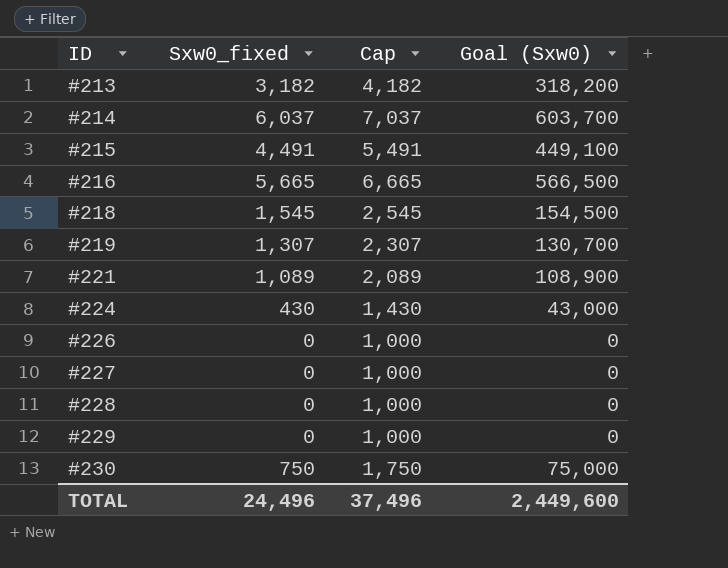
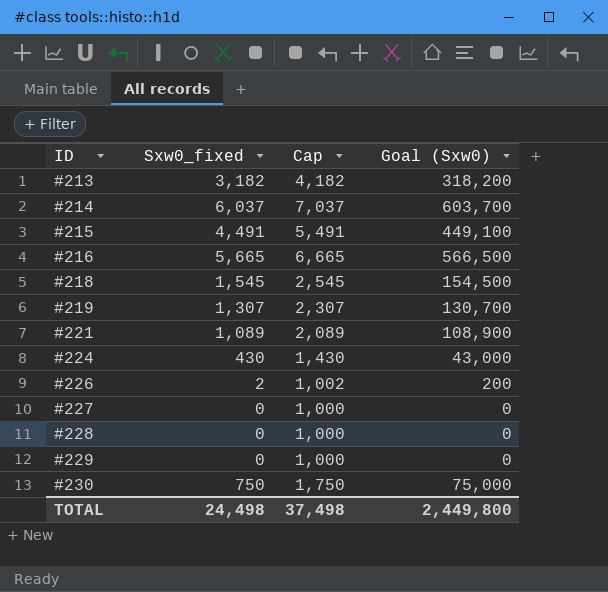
#226 | Sxw0_fixed: 0 -> 2
#226 | Cap: 1,000 -> 1,002
#226 | Goal (Sxw0): 0 -> 200
TOTAL | Sxw0_fixed: 24,496 -> 24,498
TOTAL | Cap: 37,496 -> 37,498
TOTAL | Goal (Sxw0): 2,449,600 -> 2,449,800

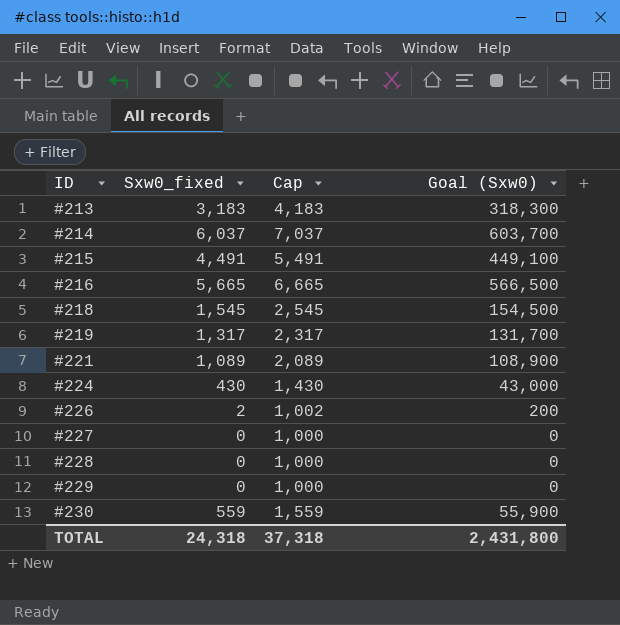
#213 | Sxw0_fixed: 3,182 -> 3,183
#213 | Cap: 4,182 -> 4,183
#213 | Goal (Sxw0): 318,200 -> 318,300
#219 | Sxw0_fixed: 1,307 -> 1,317
#219 | Cap: 2,307 -> 2,317
#219 | Goal (Sxw0): 130,700 -> 131,700
#230 | Sxw0_fixed: 750 -> 559
#230 | Cap: 1,750 -> 1,559
#230 | Goal (Sxw0): 75,000 -> 55,900
TOTAL | Sxw0_fixed: 24,498 -> 24,318
TOTAL | Cap: 37,498 -> 37,318
TOTAL | Goal (Sxw0): 2,449,800 -> 2,431,800

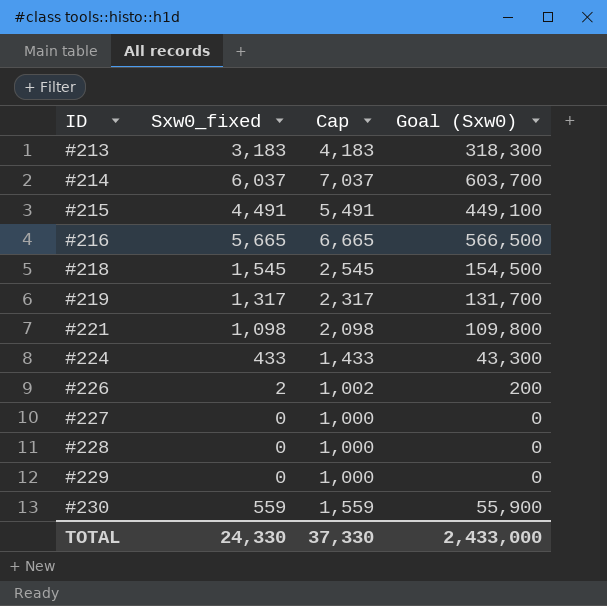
#221 | Sxw0_fixed: 1,089 -> 1,098
#221 | Cap: 2,089 -> 2,098
#221 | Goal (Sxw0): 108,900 -> 109,800
#224 | Sxw0_fixed: 430 -> 433
#224 | Cap: 1,430 -> 1,433
#224 | Goal (Sxw0): 43,000 -> 43,300
TOTAL | Sxw0_fixed: 24,318 -> 24,330
TOTAL | Cap: 37,318 -> 37,330
TOTAL | Goal (Sxw0): 2,431,800 -> 2,433,000

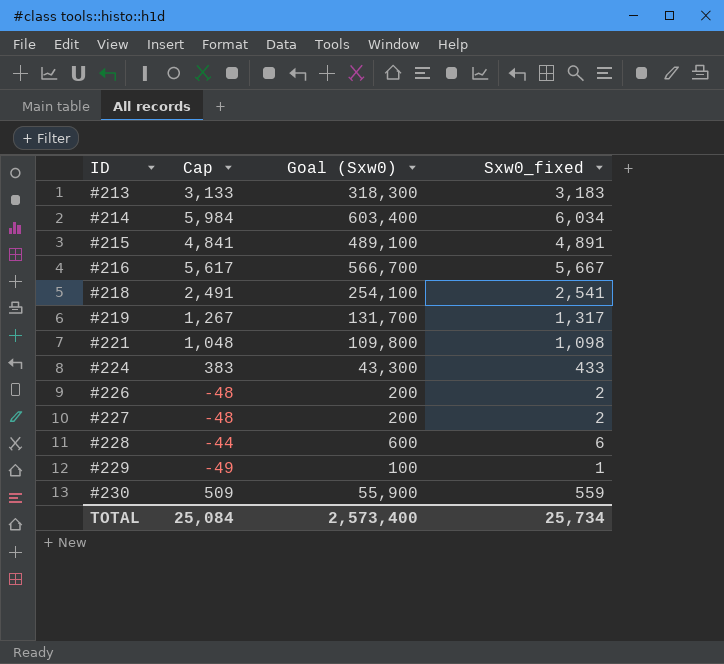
column Cap | formula: [Sxw0_fixed] + 1000 -> [Sxw0_fixed] - 50
column Sxw0_fixed | position: 2 -> 4
#214 | Goal (Sxw0): 603,700 -> 603,400
#214 | Sxw0_fixed: 6,037 -> 6,034
#215 | Goal (Sxw0): 449,100 -> 489,100
#215 | Sxw0_fixed: 4,491 -> 4,891
#216 | Goal (Sxw0): 566,500 -> 566,700
#216 | Sxw0_fixed: 5,665 -> 5,667
#218 | Goal (Sxw0): 154,500 -> 254,100
#218 | Sxw0_fixed: 1,545 -> 2,541
#227 | Goal (Sxw0): 0 -> 200
#227 | Sxw0_fixed: 0 -> 2
#228 | Goal (Sxw0): 0 -> 600
#228 | Sxw0_fixed: 0 -> 6
#229 | Goal (Sxw0): 0 -> 100
#229 | Sxw0_fixed: 0 -> 1
TOTAL | Cap: 37,330 -> 25,084
TOTAL | Goal (Sxw0): 2,433,000 -> 2,573,400
TOTAL | Sxw0_fixed: 24,330 -> 25,734

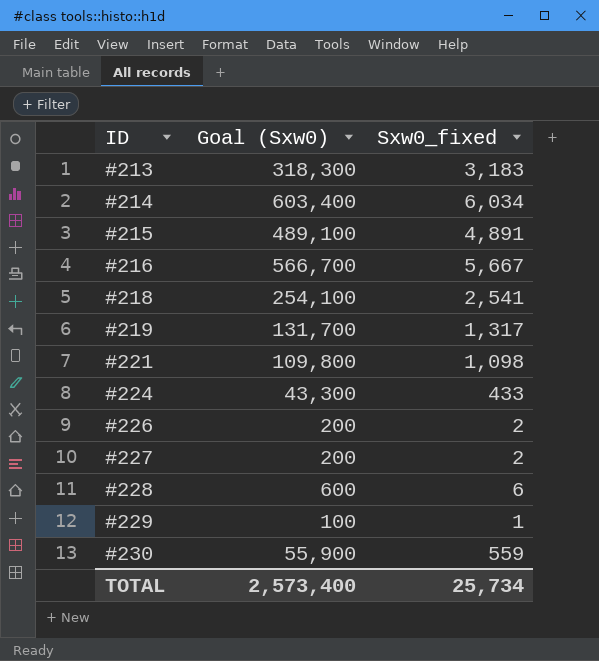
column Cap | formula: [Sxw0_fixed] - 50 -> none

